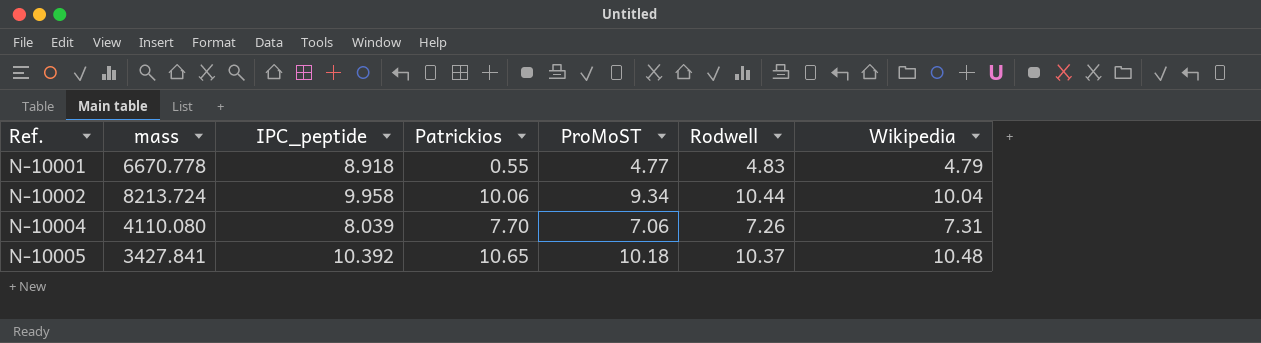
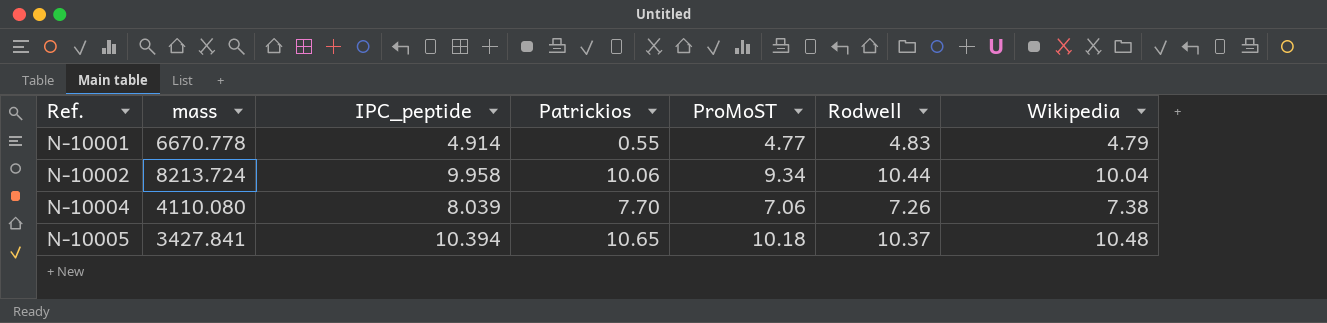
N-10001 | IPC_peptide: 8.918 -> 4.914
N-10004 | Wikipedia: 7.31 -> 7.38
N-10005 | IPC_peptide: 10.392 -> 10.394

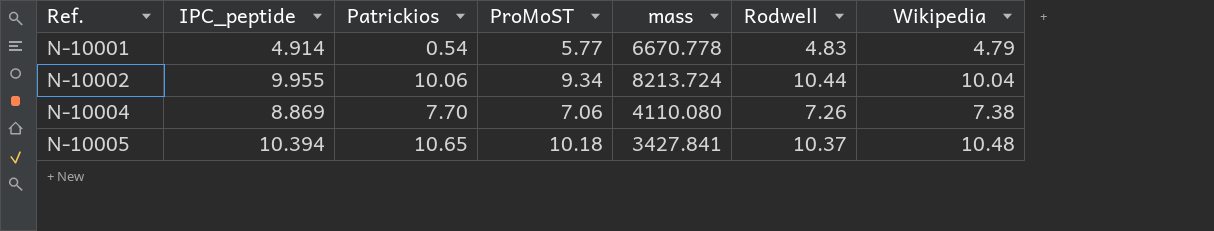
column mass | position: 2 -> 5
N-10001 | Patrickios: 0.55 -> 0.54
N-10001 | ProMoST: 4.77 -> 5.77
N-10002 | IPC_peptide: 9.958 -> 9.955
N-10004 | IPC_peptide: 8.039 -> 8.869

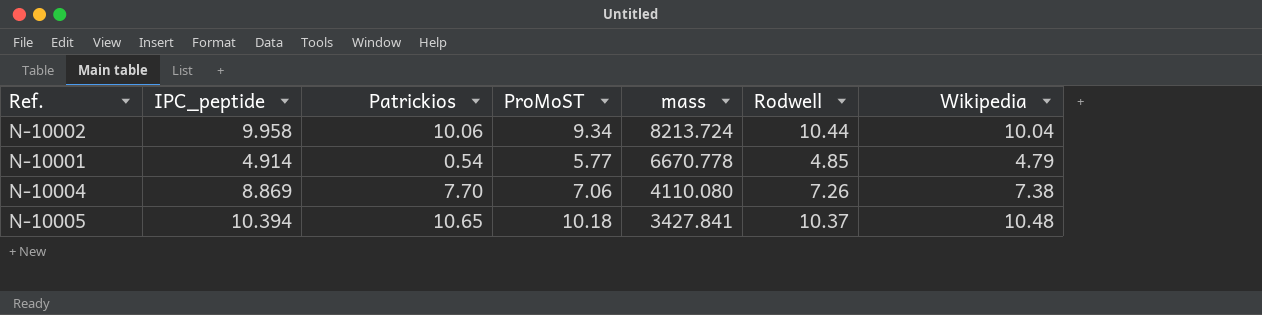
row order: Ref. ascending -> mass descending
N-10002 | IPC_peptide: 9.955 -> 9.958
N-10001 | Rodwell: 4.83 -> 4.85

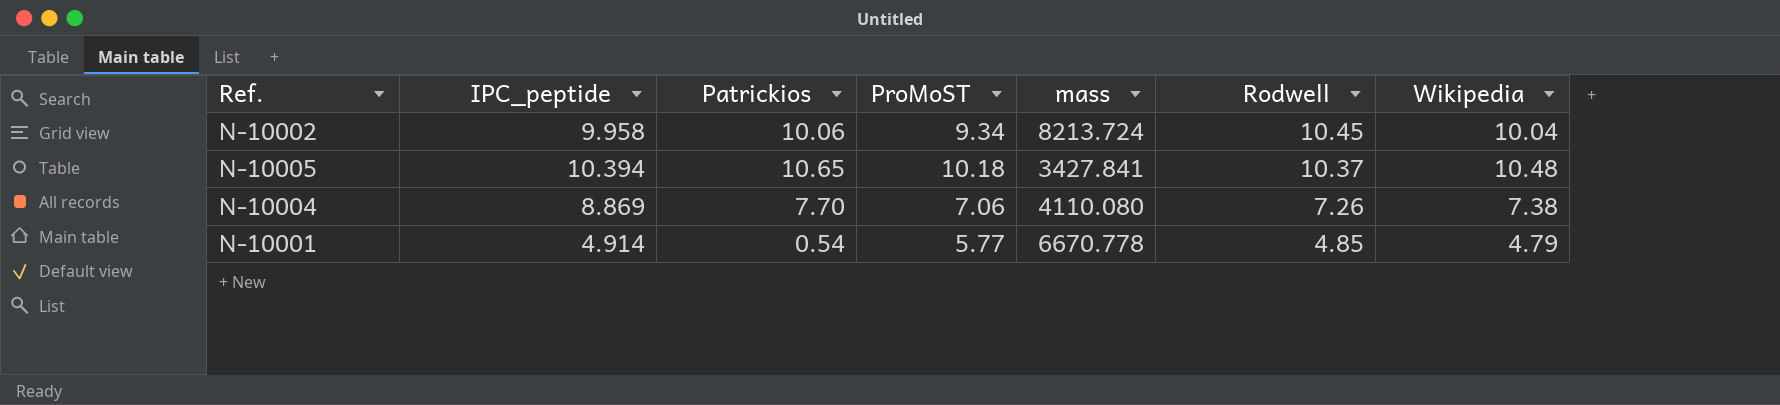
row order: mass descending -> Rodwell descending
N-10002 | Rodwell: 10.44 -> 10.45

